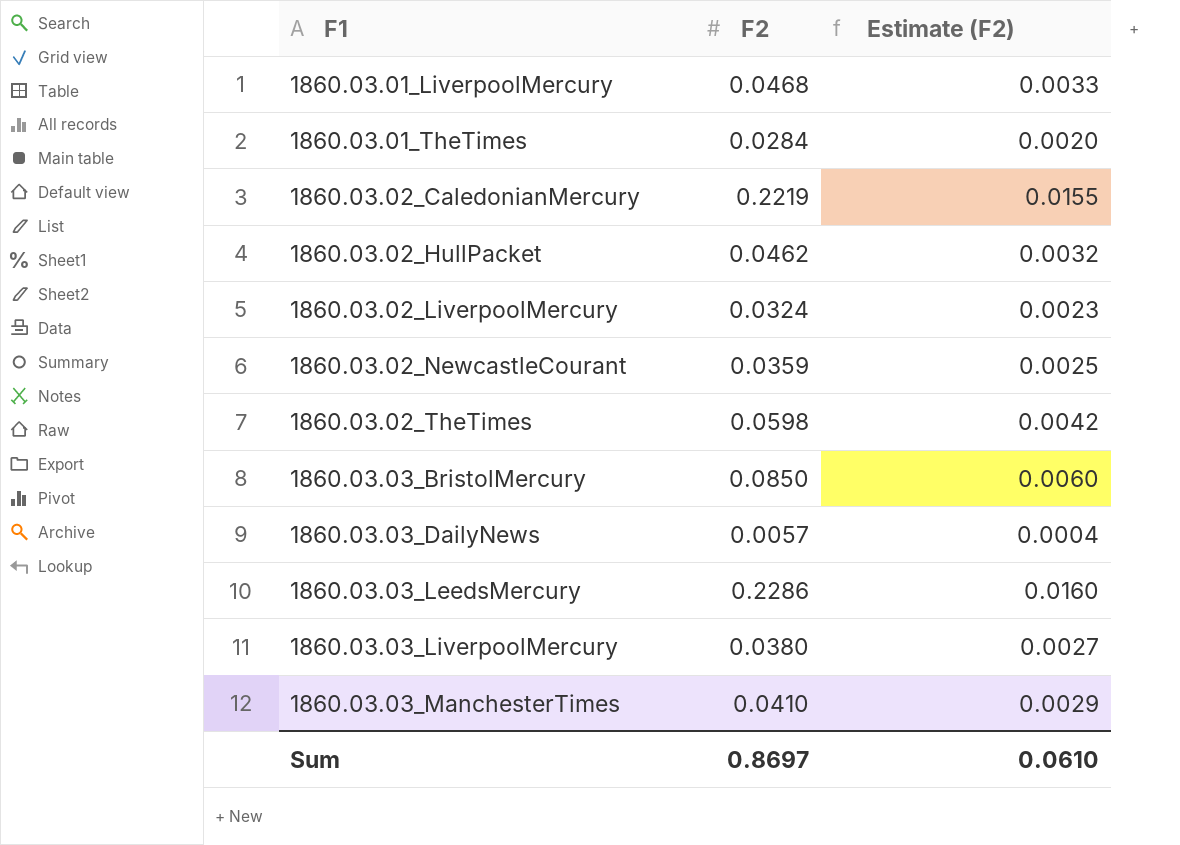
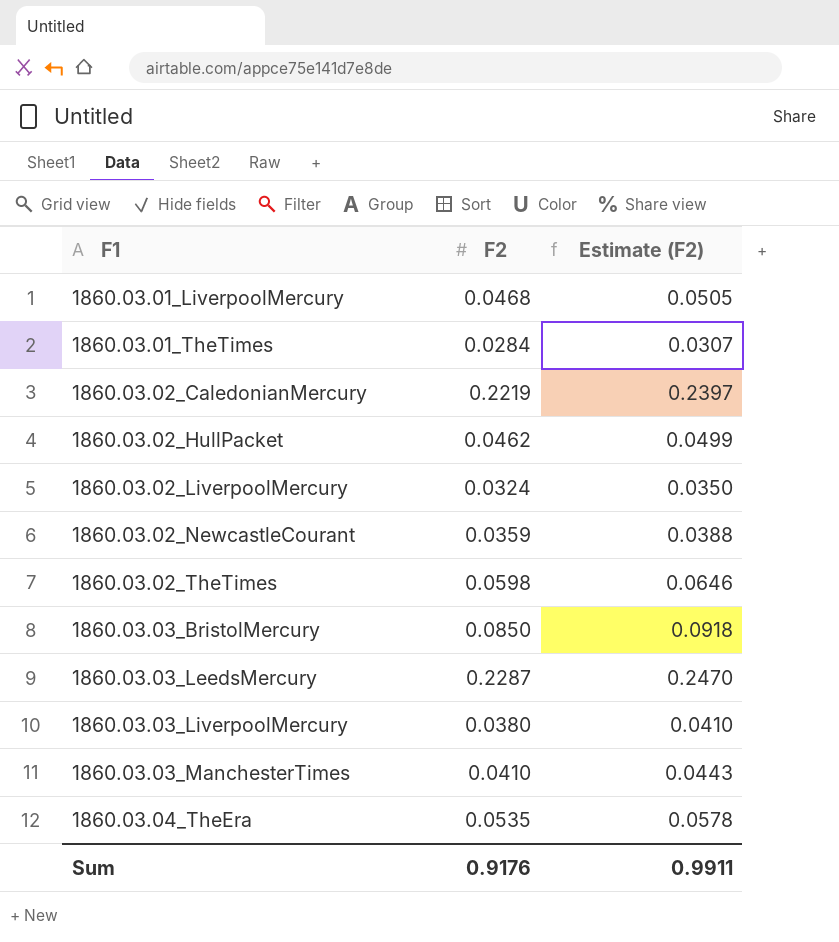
column Estimate (F2) | formula: [F2] * 0.07 -> [F2] * 1.08
row 1860.03.03_DailyNews: 0.0057 | 0.0004 -> none
1860.03.03_LeedsMercury | F2: 0.2286 -> 0.2287
row 1860.03.04_TheEra: none -> 0.0535 | 0.0578
Sum | F2: 0.8697 -> 0.9176
Sum | Estimate (F2): 0.0610 -> 0.9911

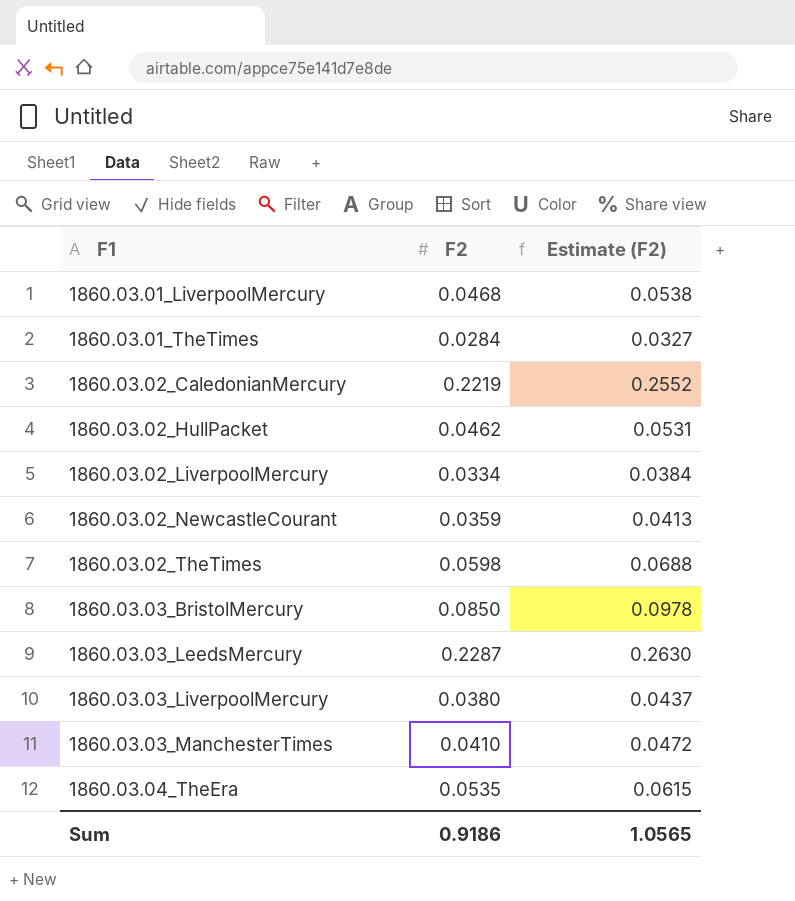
column Estimate (F2) | formula: [F2] * 1.08 -> [F2] * 1.15
1860.03.02_LiverpoolMercury | F2: 0.0324 -> 0.0334
Sum | F2: 0.9176 -> 0.9186
Sum | Estimate (F2): 0.9911 -> 1.0565

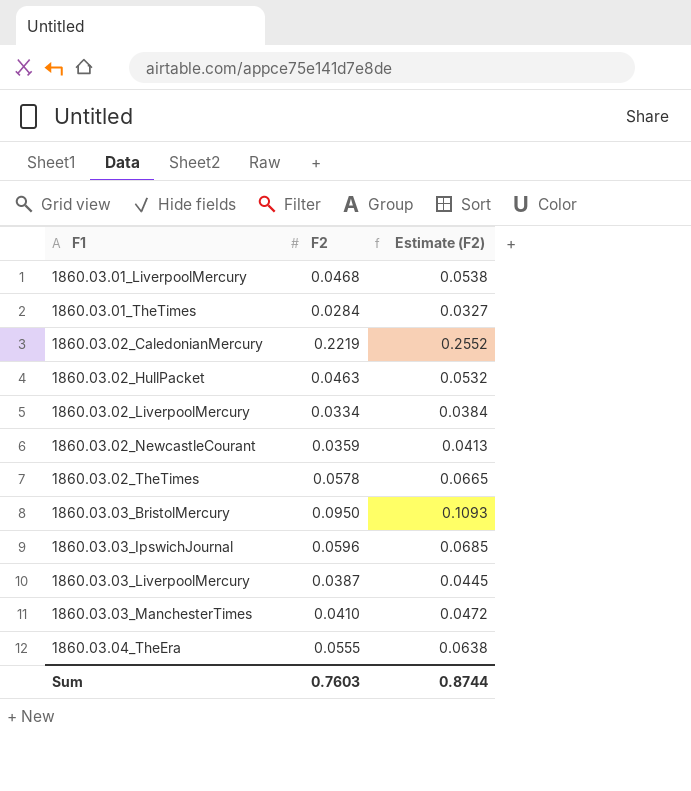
row 1860.03.03_LeedsMercury: 0.2287 | 0.2630 -> none
1860.03.02_HullPacket | F2: 0.0462 -> 0.0463
1860.03.02_HullPacket | Estimate (F2): 0.0531 -> 0.0532
1860.03.02_TheTimes | F2: 0.0598 -> 0.0578
1860.03.02_TheTimes | Estimate (F2): 0.0688 -> 0.0665
1860.03.03_BristolMercury | F2: 0.0850 -> 0.0950
1860.03.03_BristolMercury | Estimate (F2): 0.0978 -> 0.1093
row 1860.03.03_IpswichJournal: none -> 0.0596 | 0.0685
1860.03.03_LiverpoolMercury | F2: 0.0380 -> 0.0387
1860.03.03_LiverpoolMercury | Estimate (F2): 0.0437 -> 0.0445
1860.03.04_TheEra | F2: 0.0535 -> 0.0555
1860.03.04_TheEra | Estimate (F2): 0.0615 -> 0.0638
Sum | F2: 0.9186 -> 0.7603
Sum | Estimate (F2): 1.0565 -> 0.8744

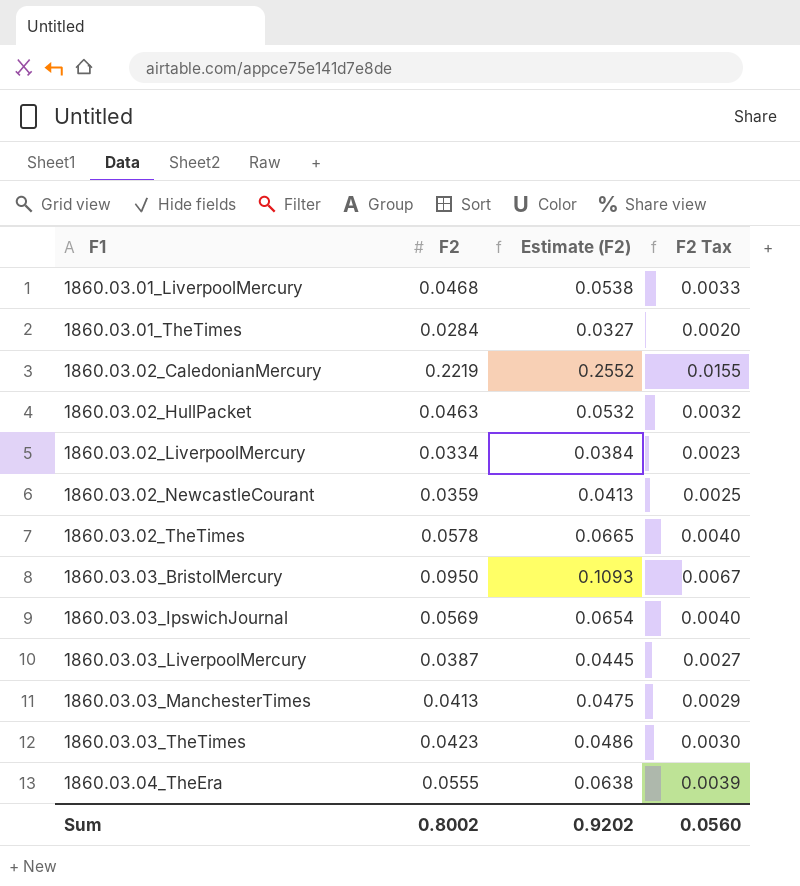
column F2 Tax | formula: none -> [F2] * 0.07
1860.03.03_IpswichJournal | F2: 0.0596 -> 0.0569
1860.03.03_IpswichJournal | Estimate (F2): 0.0685 -> 0.0654
1860.03.03_ManchesterTimes | F2: 0.0410 -> 0.0413
1860.03.03_ManchesterTimes | Estimate (F2): 0.0472 -> 0.0475
row 1860.03.03_TheTimes: none -> 0.0423 | 0.0486 | 0.0030
Sum | F2: 0.7603 -> 0.8002
Sum | Estimate (F2): 0.8744 -> 0.9202

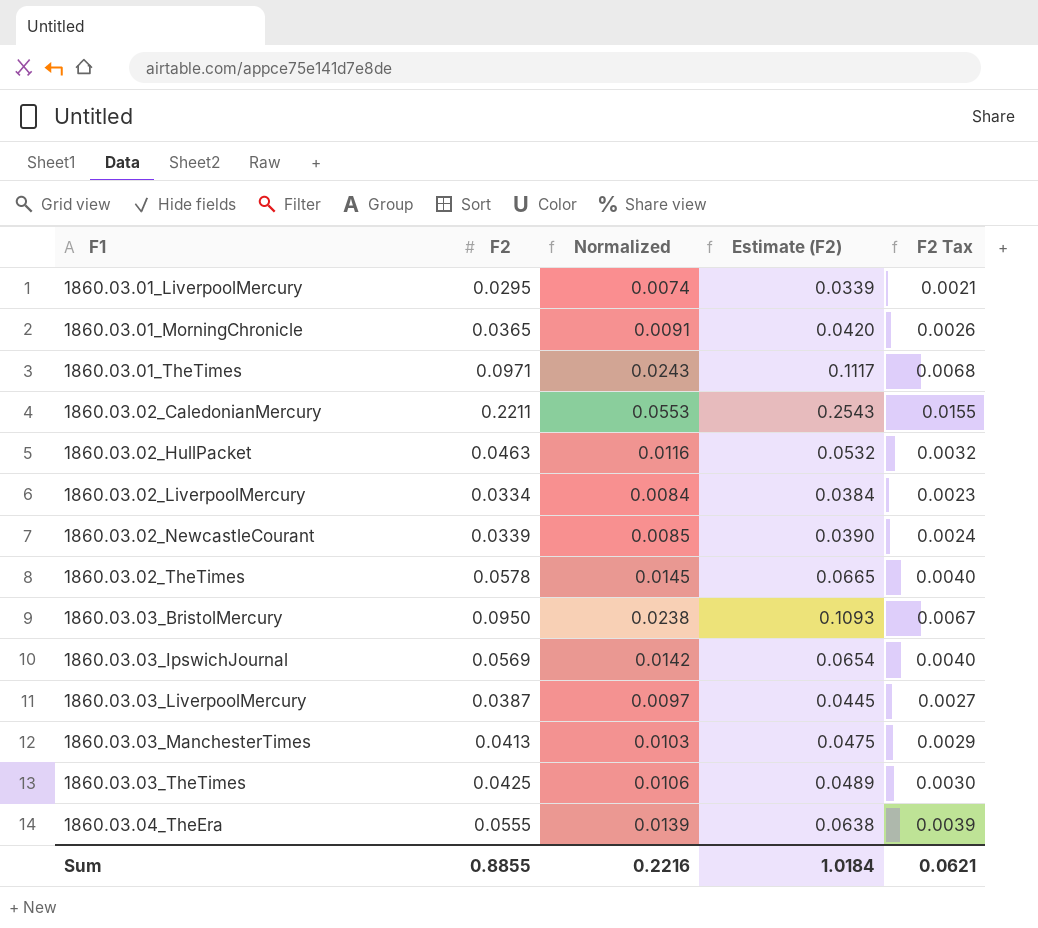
column Normalized | formula: none -> [F2] * 0.25
1860.03.01_LiverpoolMercury | F2: 0.0468 -> 0.0295
1860.03.01_LiverpoolMercury | Estimate (F2): 0.0538 -> 0.0339
1860.03.01_LiverpoolMercury | F2 Tax: 0.0033 -> 0.0021
row 1860.03.01_MorningChronicle: none -> 0.0365 | 0.0091 | 0.0420 | 0.0026
1860.03.01_TheTimes | F2: 0.0284 -> 0.0971
1860.03.01_TheTimes | Estimate (F2): 0.0327 -> 0.1117
1860.03.01_TheTimes | F2 Tax: 0.0020 -> 0.0068
1860.03.02_CaledonianMercury | F2: 0.2219 -> 0.2211
1860.03.02_CaledonianMercury | Estimate (F2): 0.2552 -> 0.2543
1860.03.02_NewcastleCourant | F2: 0.0359 -> 0.0339
1860.03.02_NewcastleCourant | Estimate (F2): 0.0413 -> 0.0390
1860.03.02_NewcastleCourant | F2 Tax: 0.0025 -> 0.0024
1860.03.03_TheTimes | F2: 0.0423 -> 0.0425
1860.03.03_TheTimes | Estimate (F2): 0.0486 -> 0.0489
Sum | F2: 0.8002 -> 0.8855
Sum | Estimate (F2): 0.9202 -> 1.0184
Sum | F2 Tax: 0.0560 -> 0.0621

